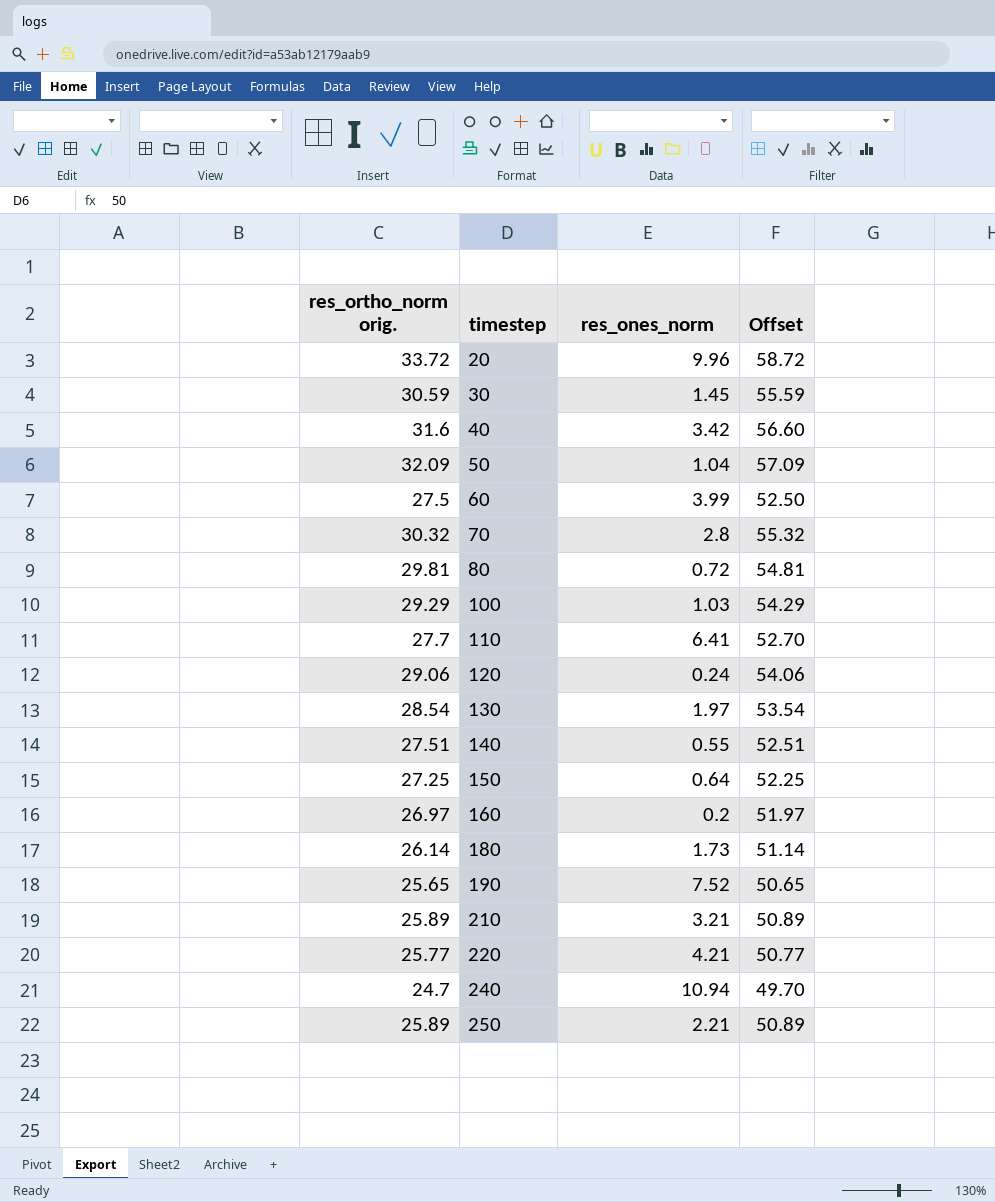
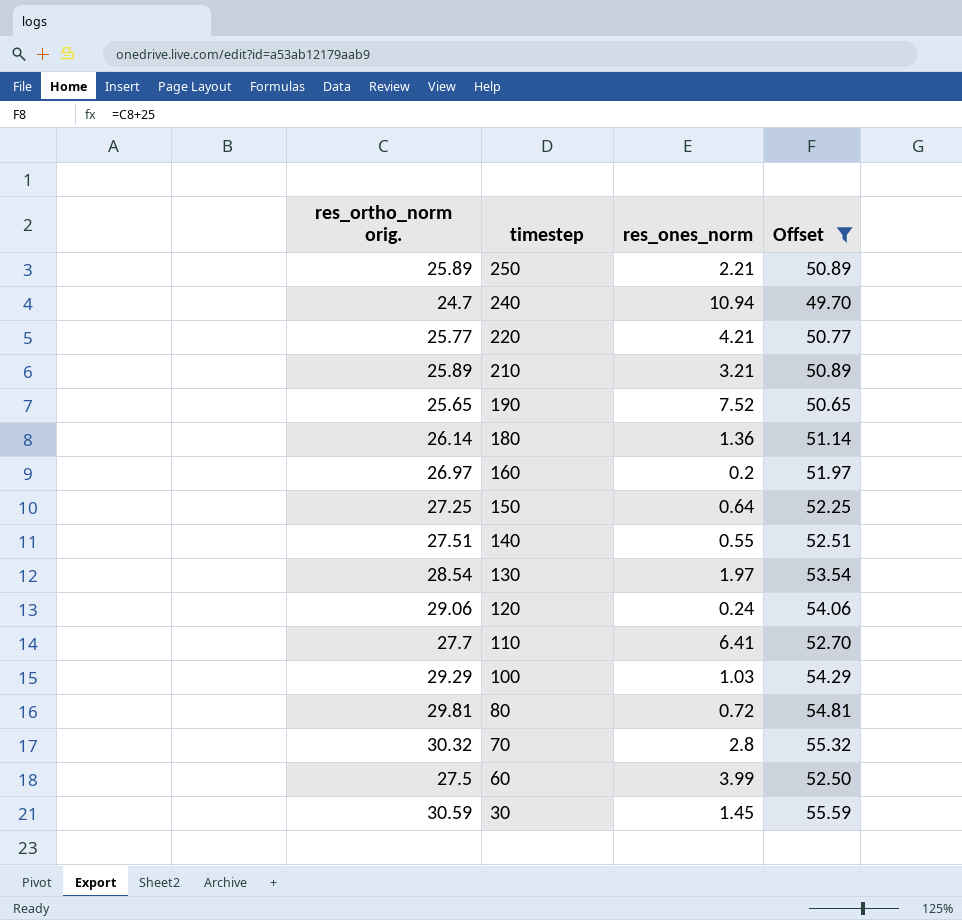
filter: none -> Offset <= 55.59
row order: timestep ascending -> timestep descending
180 | res_ones_norm: 1.73 -> 1.36

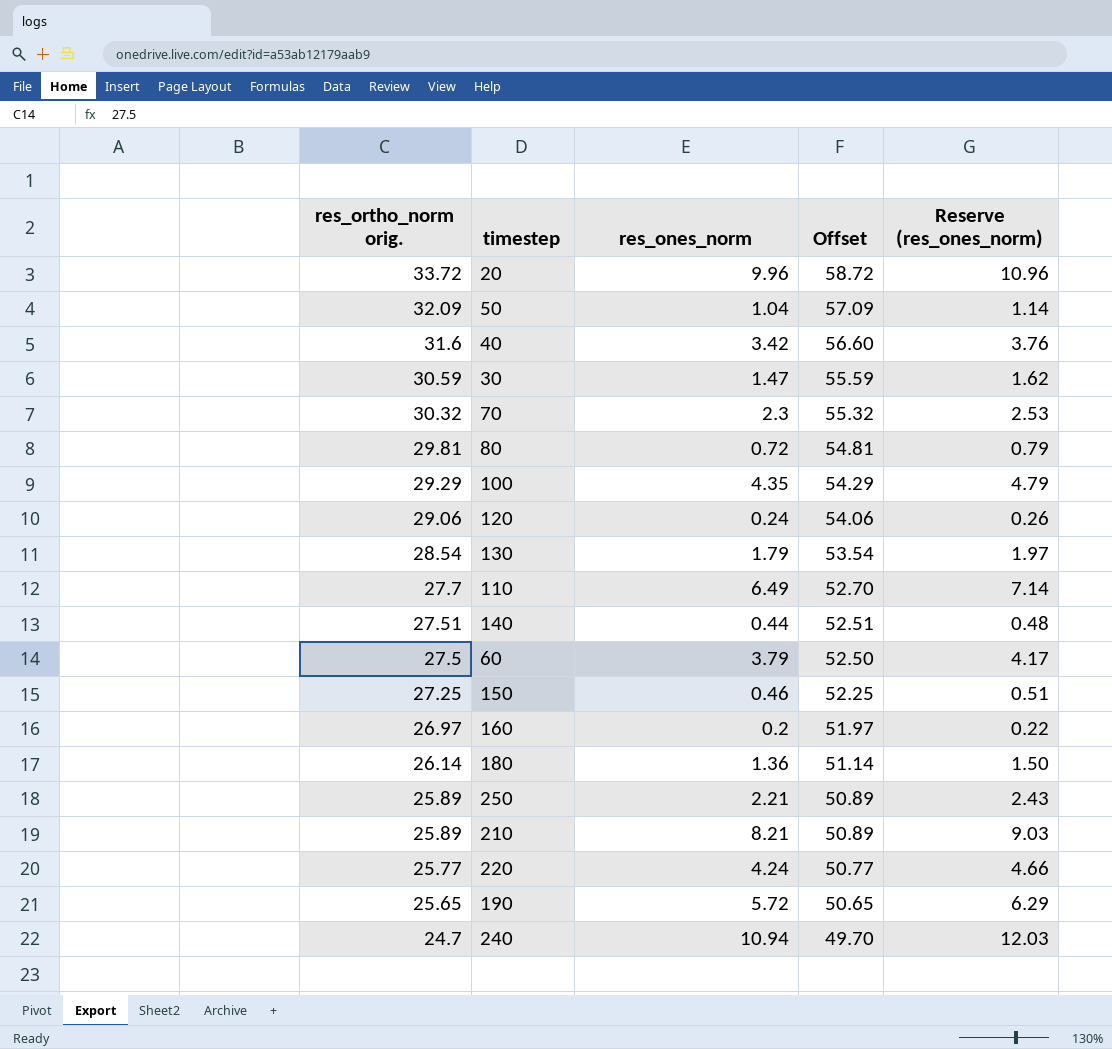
filter: Offset <= 55.59 -> none
row order: timestep descending -> res_ortho_norm orig. descending
column Reserve (res_ones_norm) | formula: none -> [res_ones_norm] * 1.1
30 | res_ones_norm: 1.45 -> 1.47
70 | res_ones_norm: 2.8 -> 2.3
100 | res_ones_norm: 1.03 -> 4.35
130 | res_ones_norm: 1.97 -> 1.79
110 | res_ones_norm: 6.41 -> 6.49
140 | res_ones_norm: 0.55 -> 0.44
60 | res_ones_norm: 3.99 -> 3.79
150 | res_ones_norm: 0.64 -> 0.46
210 | res_ones_norm: 3.21 -> 8.21
220 | res_ones_norm: 4.21 -> 4.24
190 | res_ones_norm: 7.52 -> 5.72

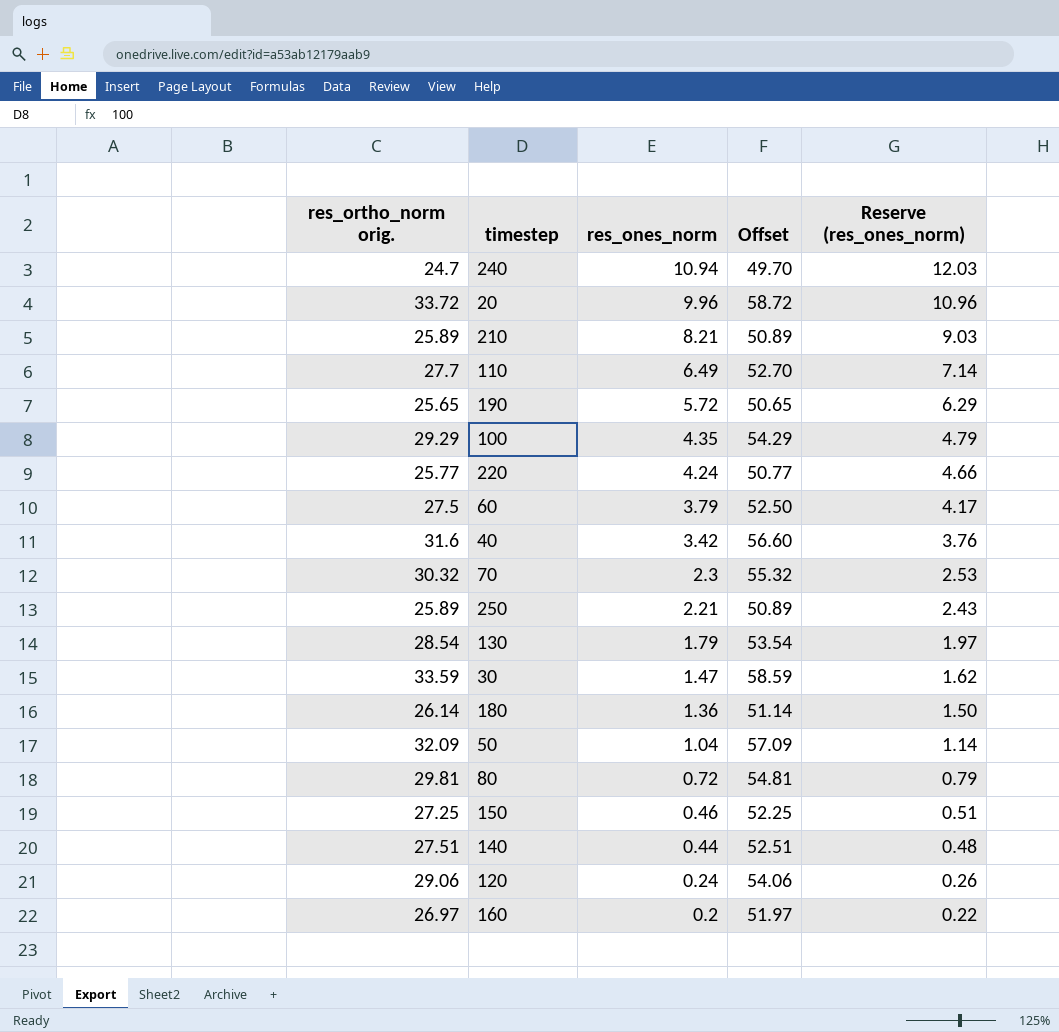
row order: res_ortho_norm orig. descending -> res_ones_norm descending
30 | res_ortho_norm orig.: 30.59 -> 33.59
30 | Offset: 55.59 -> 58.59

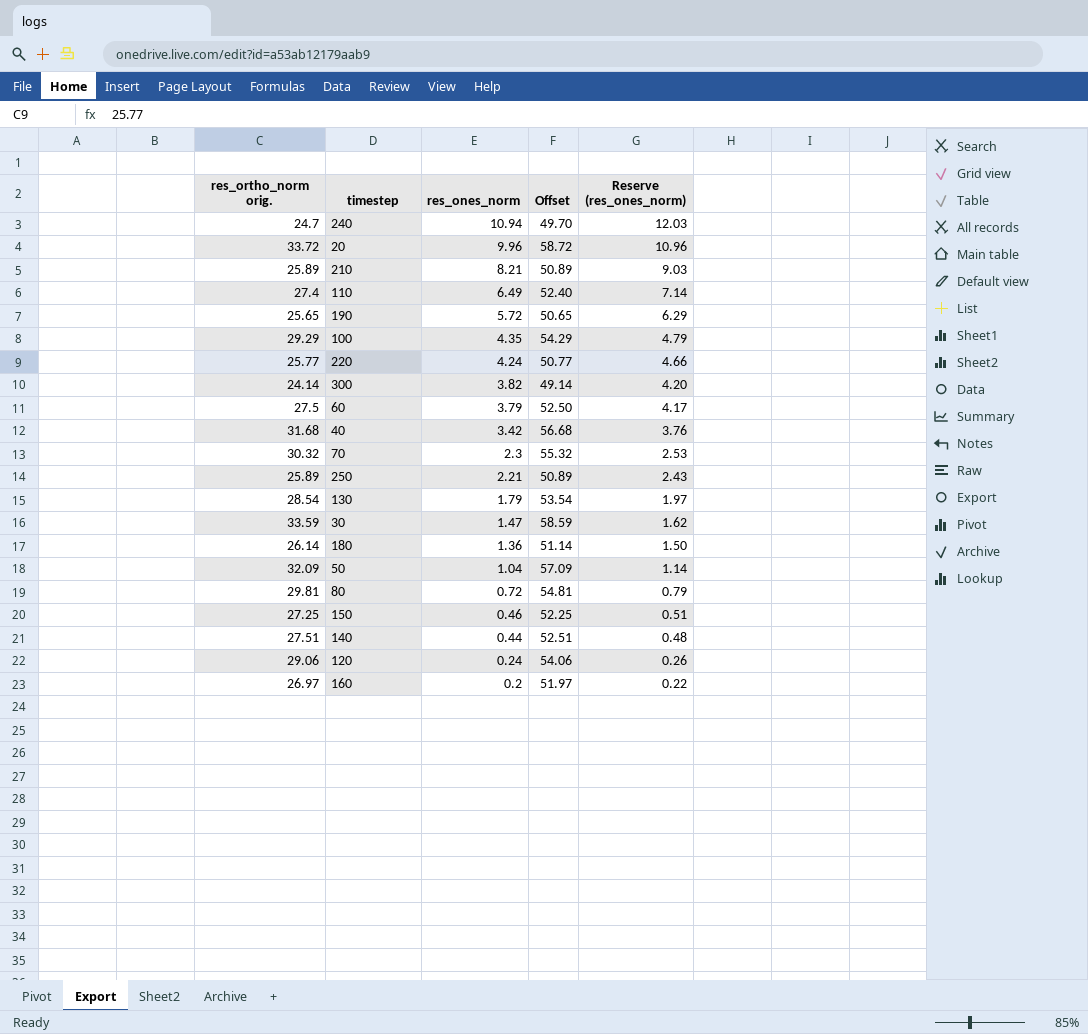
110 | res_ortho_norm orig.: 27.7 -> 27.4
110 | Offset: 52.70 -> 52.40
row 300: none -> 24.14 | 3.82 | 49.14 | 4.20
40 | res_ortho_norm orig.: 31.6 -> 31.68
40 | Offset: 56.60 -> 56.68

